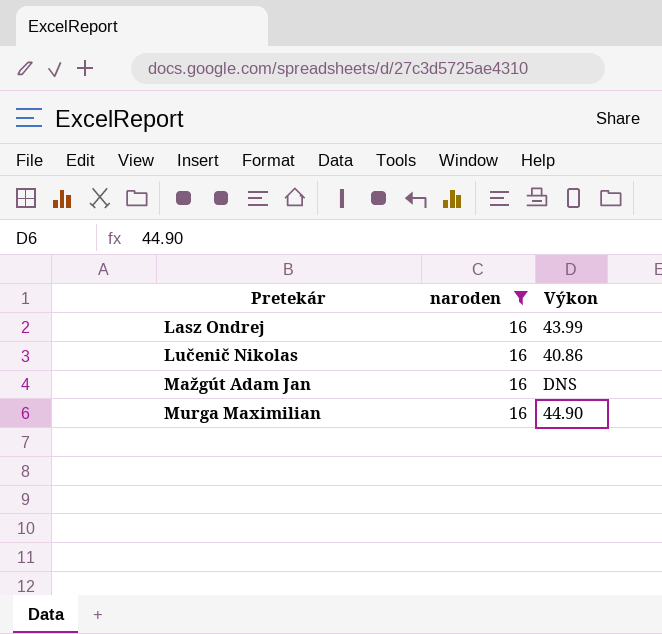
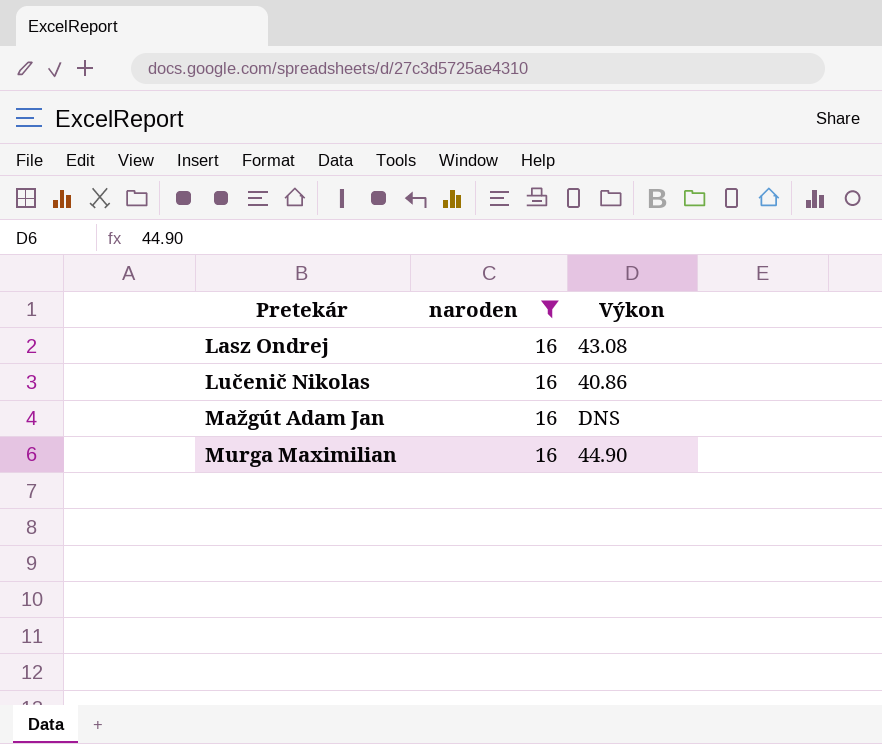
Lasz Ondrej | Výkon: 43.99 -> 43.08

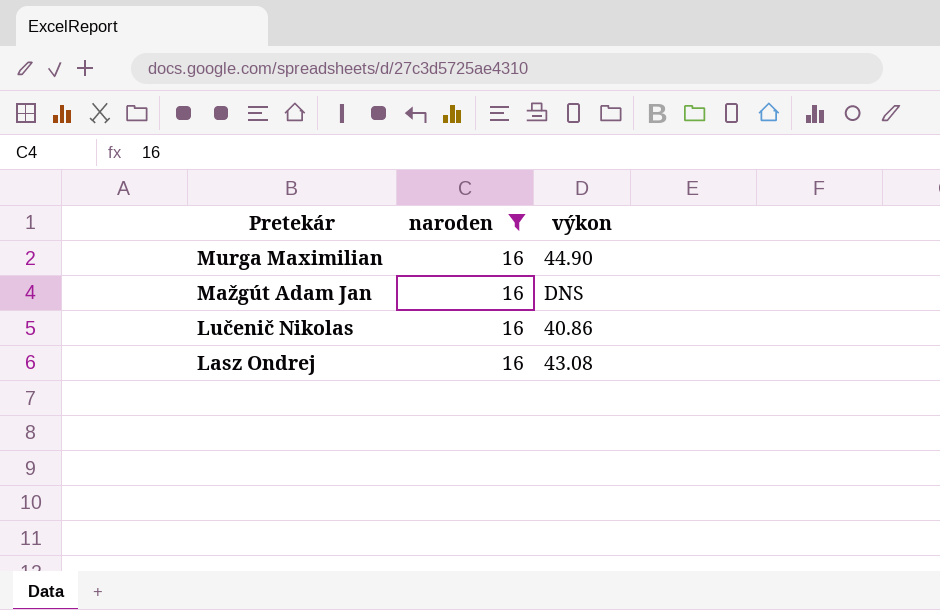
row order: Pretekár ascending -> Pretekár descending
column name: Výkon -> výkon

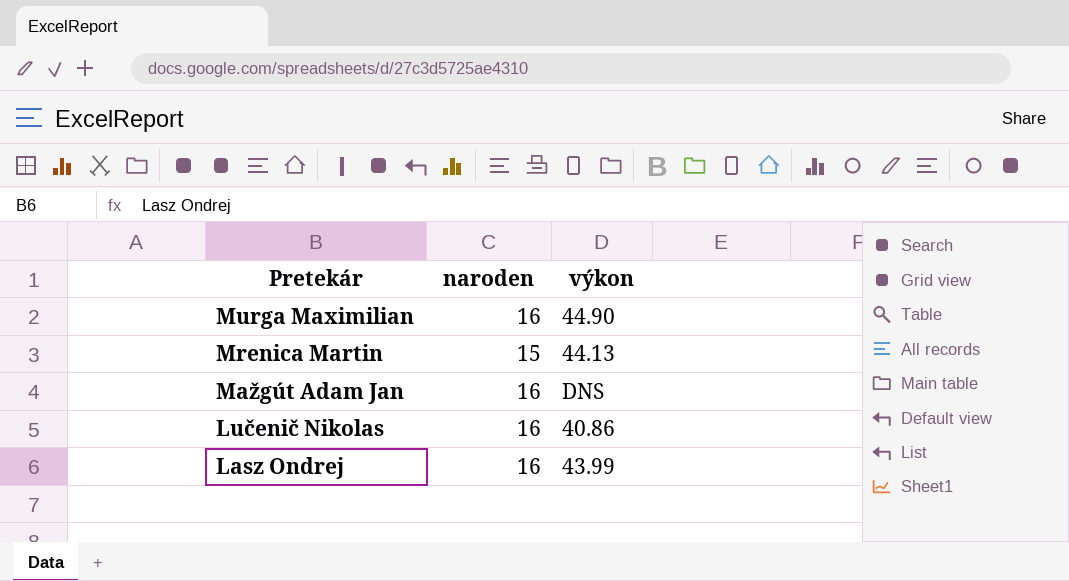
filter: naroden = 16 -> none
Lasz Ondrej | výkon: 43.08 -> 43.99

